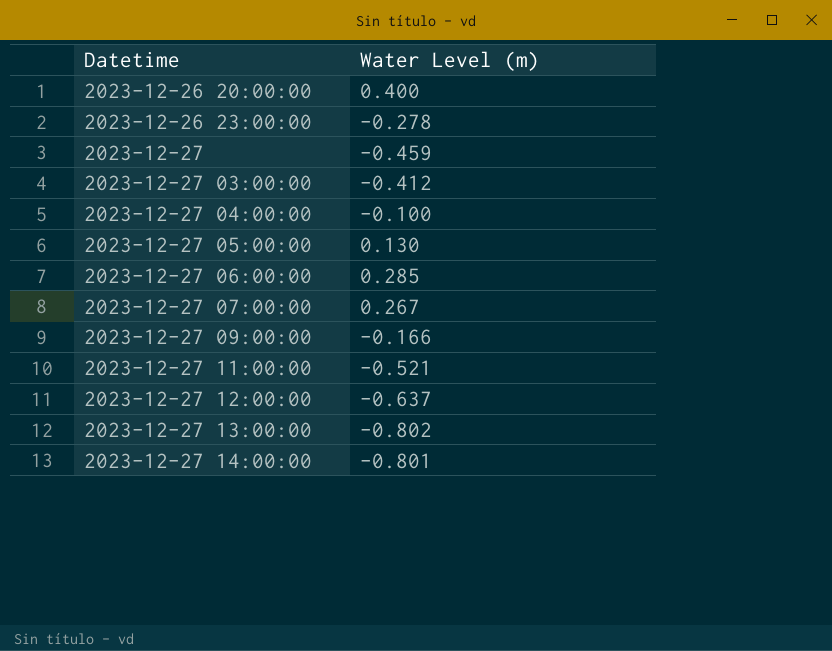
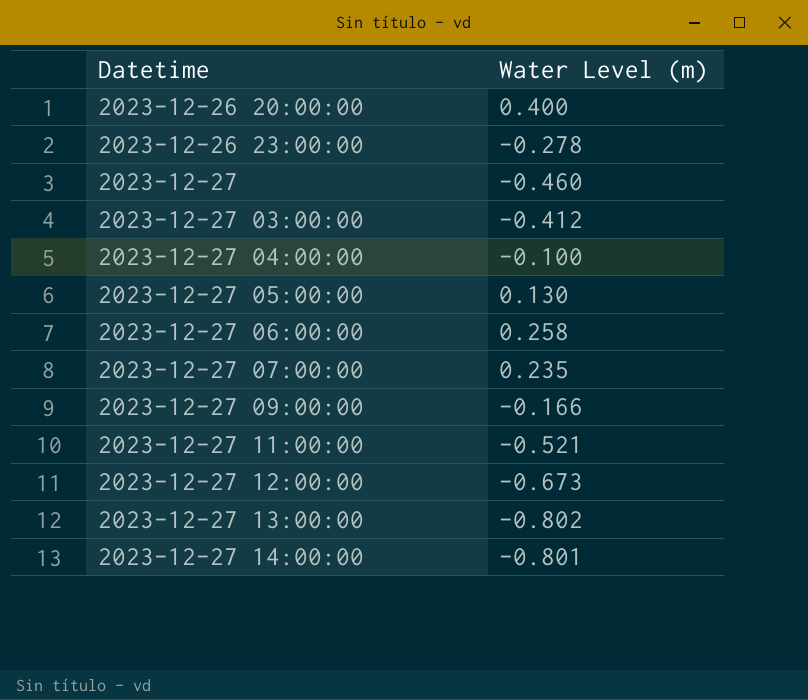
2023-12-27 | Water Level (m): -0.459 -> -0.460
2023-12-27 06:00:00 | Water Level (m): 0.285 -> 0.258
2023-12-27 07:00:00 | Water Level (m): 0.267 -> 0.235
2023-12-27 12:00:00 | Water Level (m): -0.637 -> -0.673

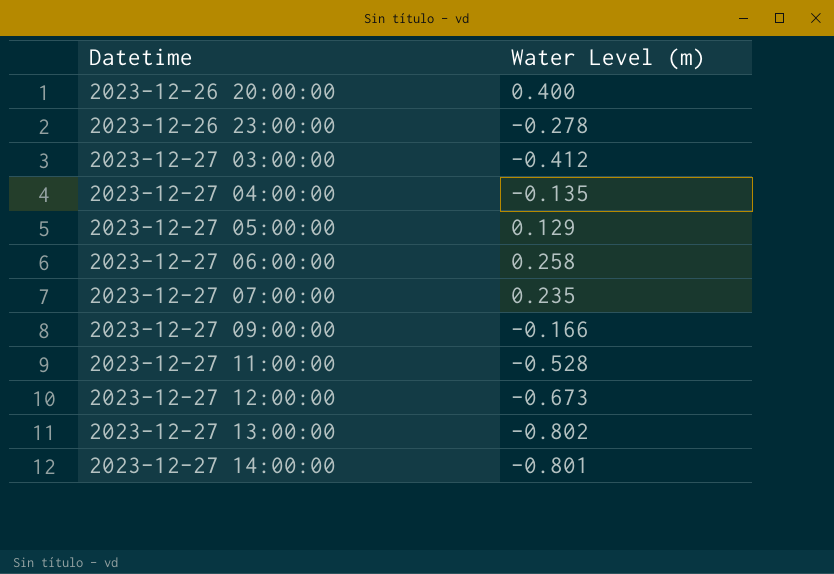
row 2023-12-27: -0.460 -> none
2023-12-27 04:00:00 | Water Level (m): -0.100 -> -0.135
2023-12-27 05:00:00 | Water Level (m): 0.130 -> 0.129
2023-12-27 11:00:00 | Water Level (m): -0.521 -> -0.528

